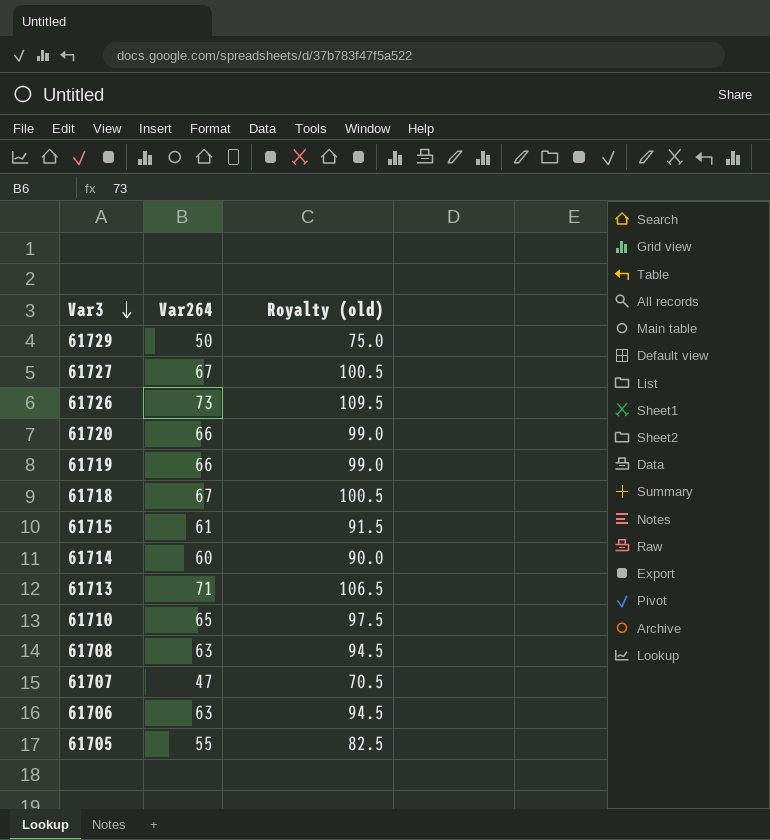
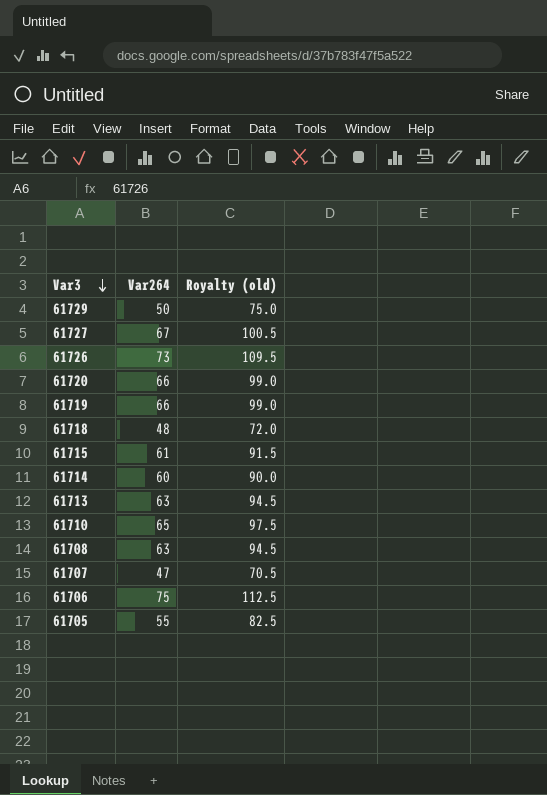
61718 | Var264: 67 -> 48
61718 | Royalty (old): 100.5 -> 72.0
61713 | Var264: 71 -> 63
61713 | Royalty (old): 106.5 -> 94.5
61706 | Var264: 63 -> 75
61706 | Royalty (old): 94.5 -> 112.5

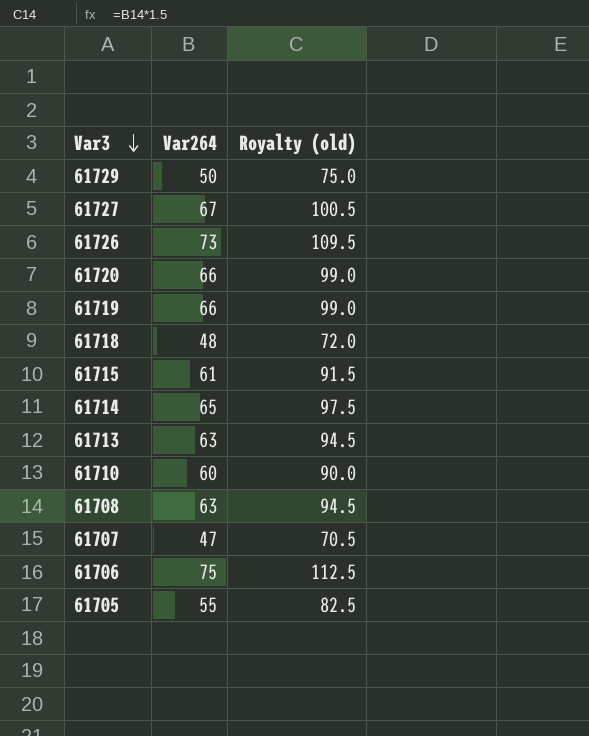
61714 | Var264: 60 -> 65
61714 | Royalty (old): 90.0 -> 97.5
61710 | Var264: 65 -> 60
61710 | Royalty (old): 97.5 -> 90.0

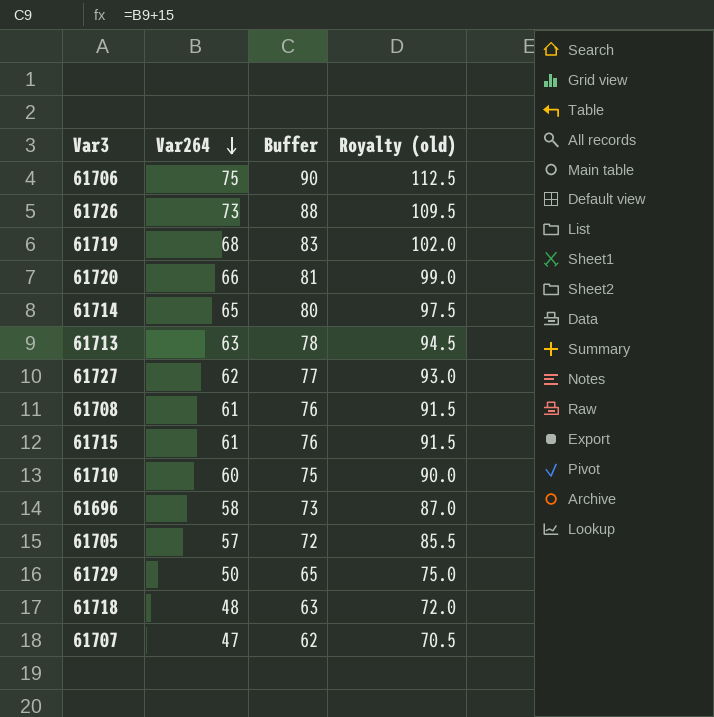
row order: Var3 descending -> Var264 descending
column Buffer | formula: none -> [Var264] + 15
61719 | Var264: 66 -> 68
61719 | Royalty (old): 99.0 -> 102.0
61727 | Var264: 67 -> 62
61727 | Royalty (old): 100.5 -> 93.0
61708 | Var264: 63 -> 61
61708 | Royalty (old): 94.5 -> 91.5
row 61696: none -> 58 | 73 | 87.0
61705 | Var264: 55 -> 57
61705 | Royalty (old): 82.5 -> 85.5

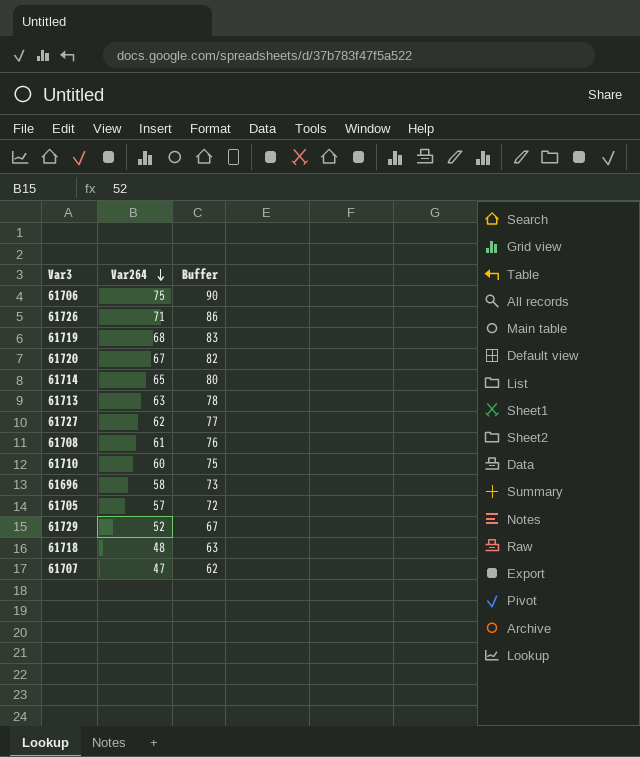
column Royalty (old) | formula: [Var264] * 1.5 -> none
row 61715: 61 | 76 | 91.5 -> none
61726 | Var264: 73 -> 71
61726 | Buffer: 88 -> 86
61720 | Var264: 66 -> 67
61720 | Buffer: 81 -> 82
61729 | Var264: 50 -> 52
61729 | Buffer: 65 -> 67

